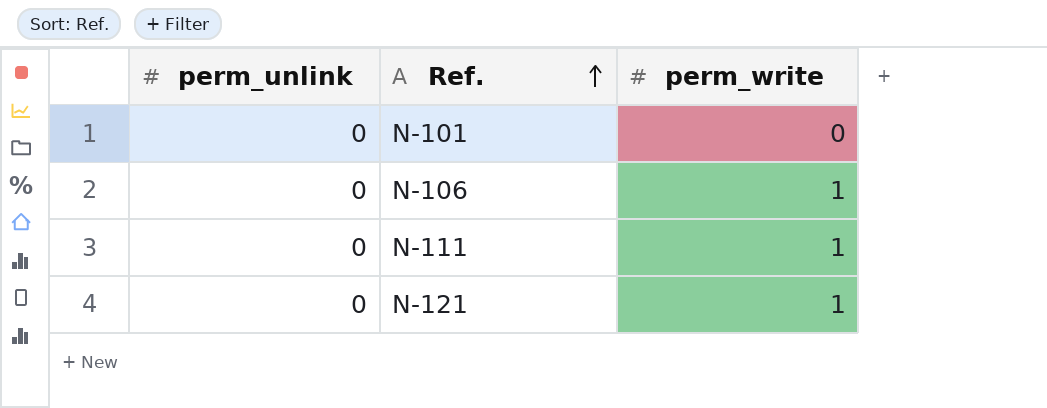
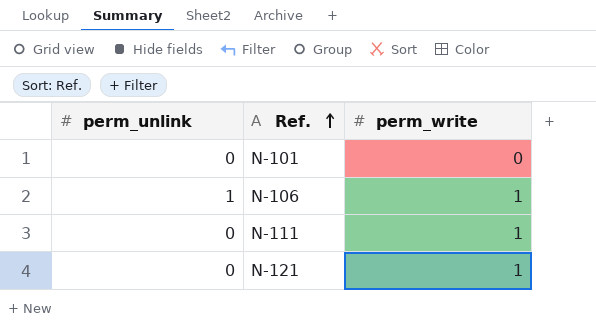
N-106 | perm_unlink: 0 -> 1

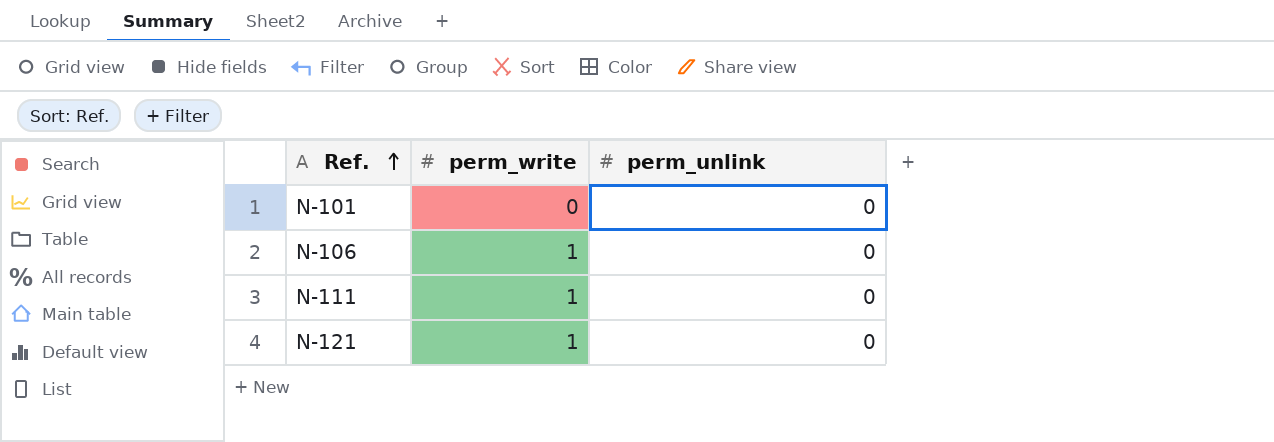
column perm_unlink | position: 1 -> 3
N-106 | perm_unlink: 1 -> 0

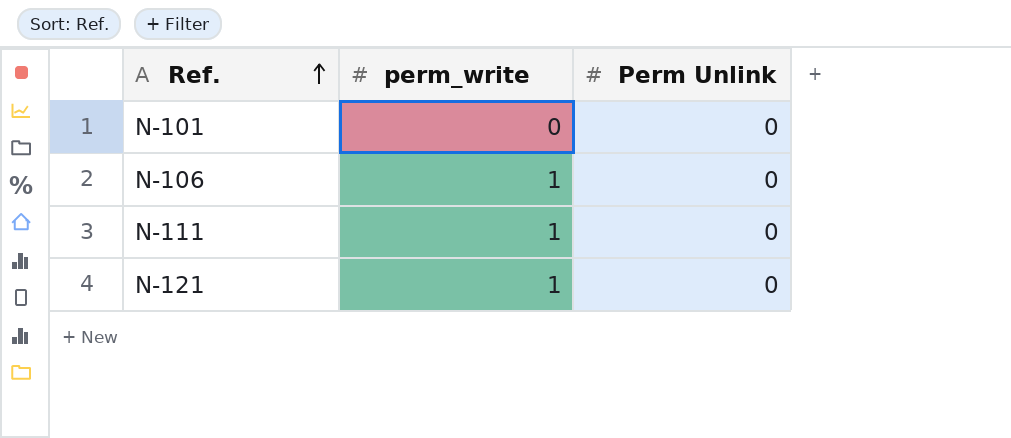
column name: perm_unlink -> Perm Unlink

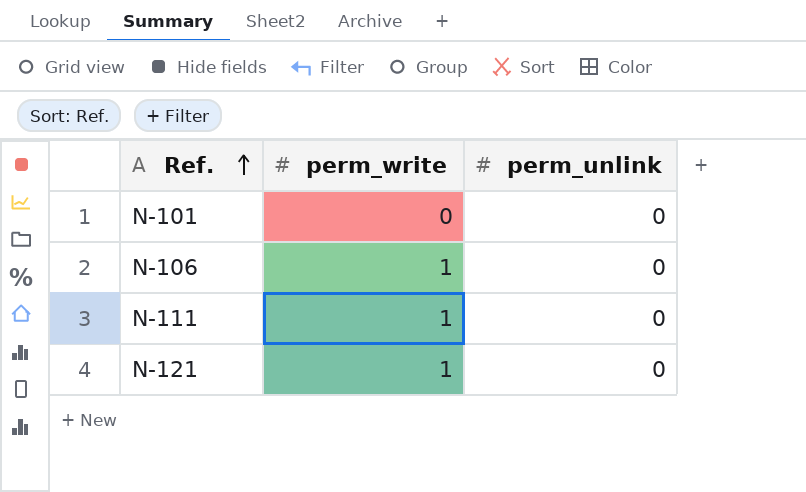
column name: Perm Unlink -> perm_unlink

